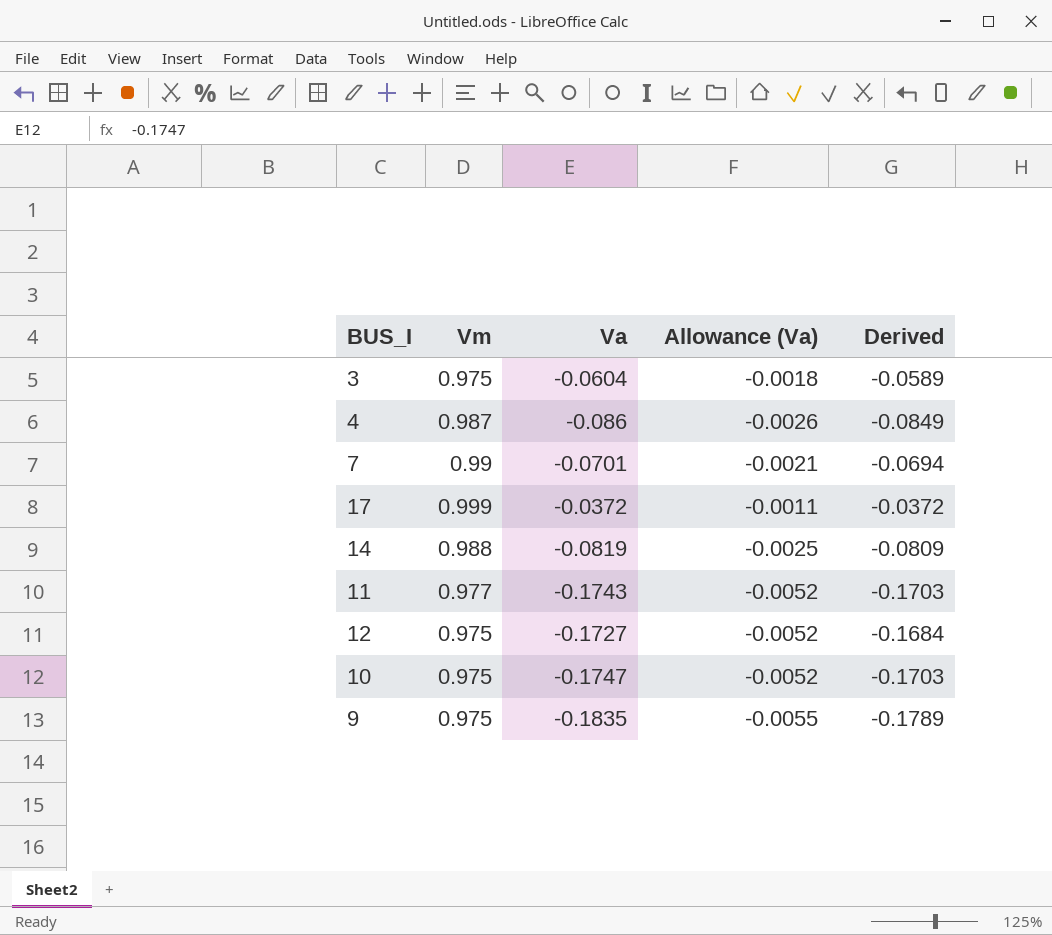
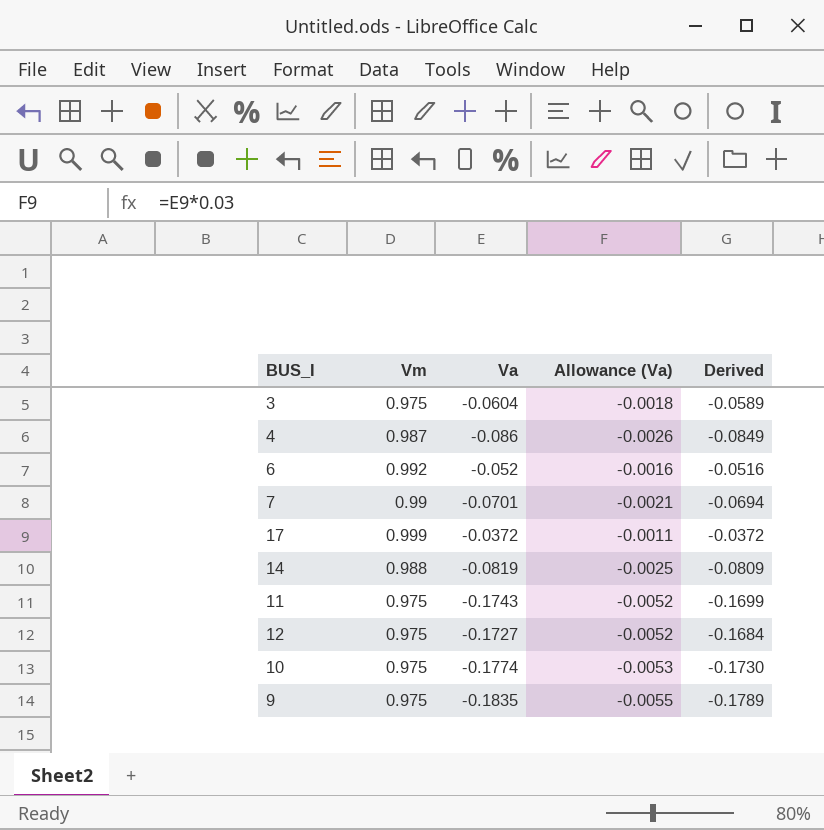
row 6: none -> 0.992 | -0.052 | -0.0016 | -0.0516
11 | Vm: 0.977 -> 0.975
11 | Derived: -0.1703 -> -0.1699
10 | Va: -0.1747 -> -0.1774
10 | Allowance (Va): -0.0052 -> -0.0053
10 | Derived: -0.1703 -> -0.1730

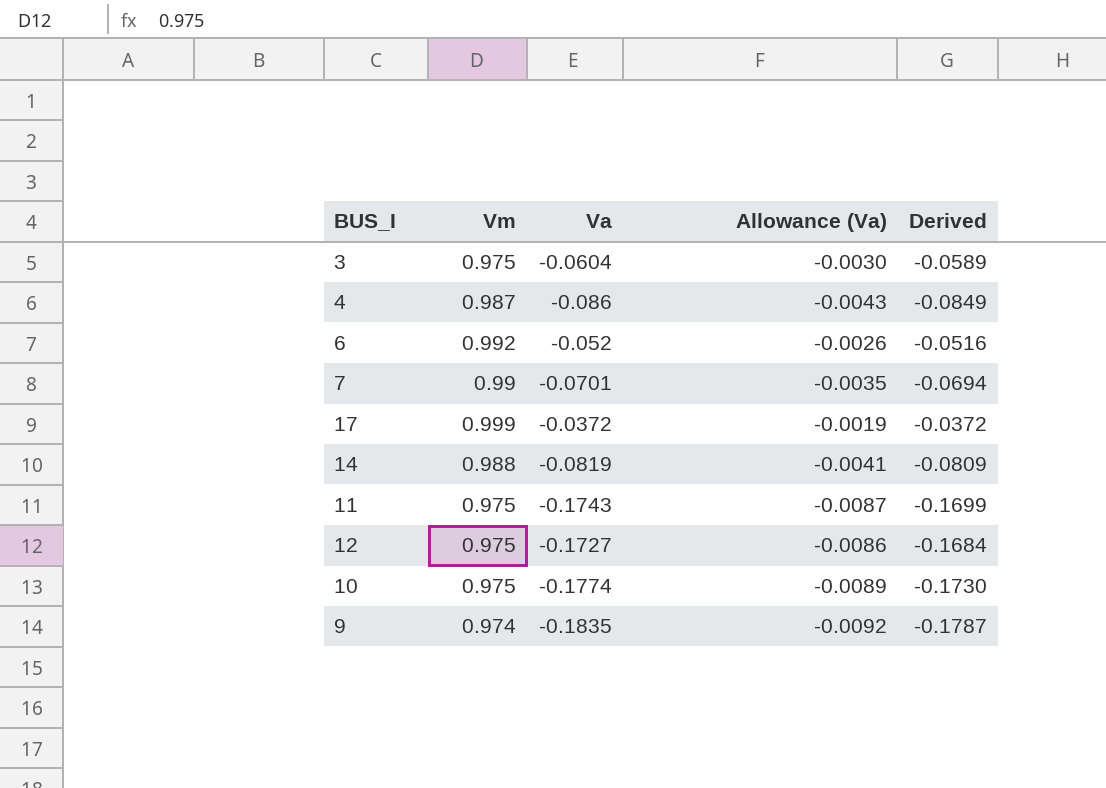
column Allowance (Va) | formula: [Va] * 0.03 -> [Va] * 0.05
9 | Vm: 0.975 -> 0.974
9 | Derived: -0.1789 -> -0.1787

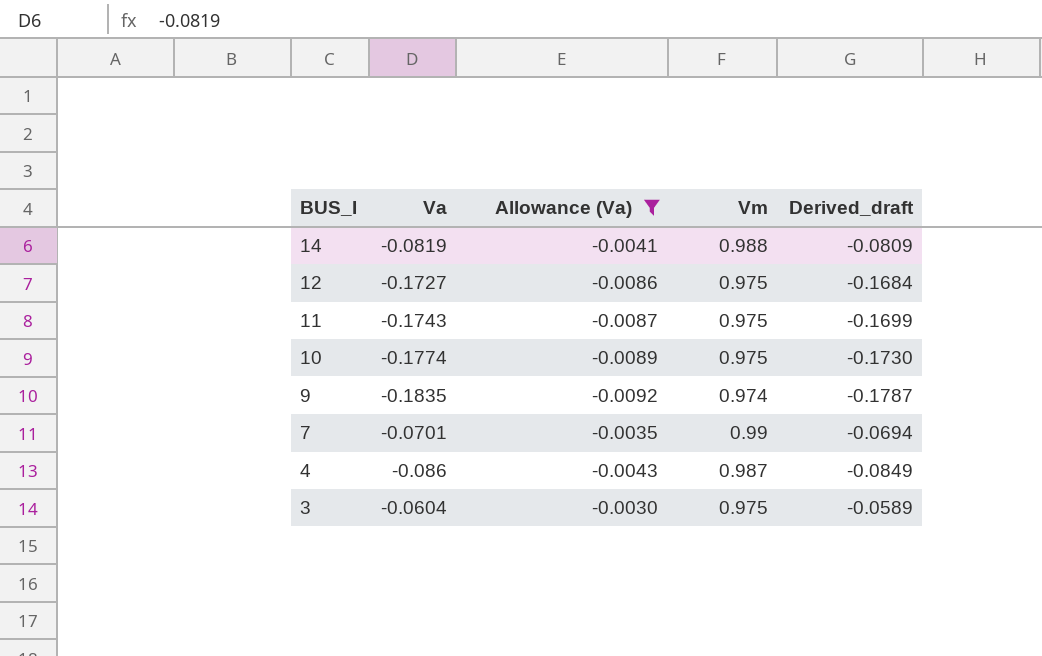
filter: none -> Allowance (Va) <= -0.0030
row order: none -> BUS_I descending
column Vm | position: 2 -> 4
column name: Derived -> Derived_draft

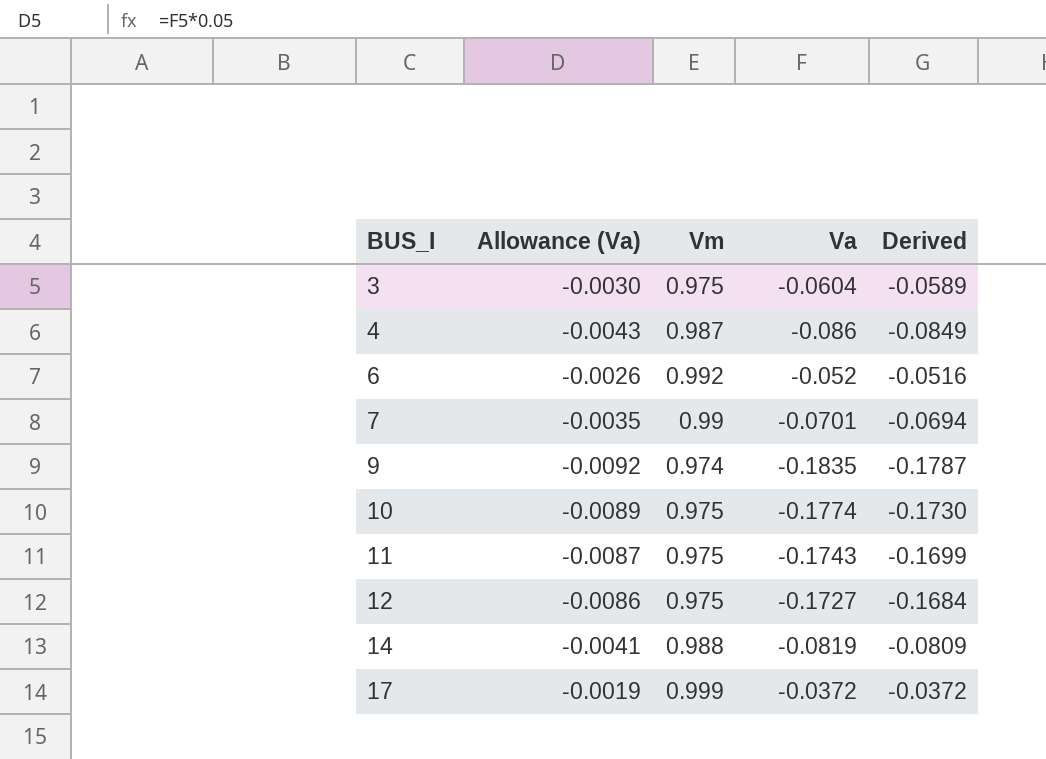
filter: Allowance (Va) <= -0.0030 -> none
row order: BUS_I descending -> BUS_I ascending
column Va | position: 2 -> 4
column name: Derived_draft -> Derived

